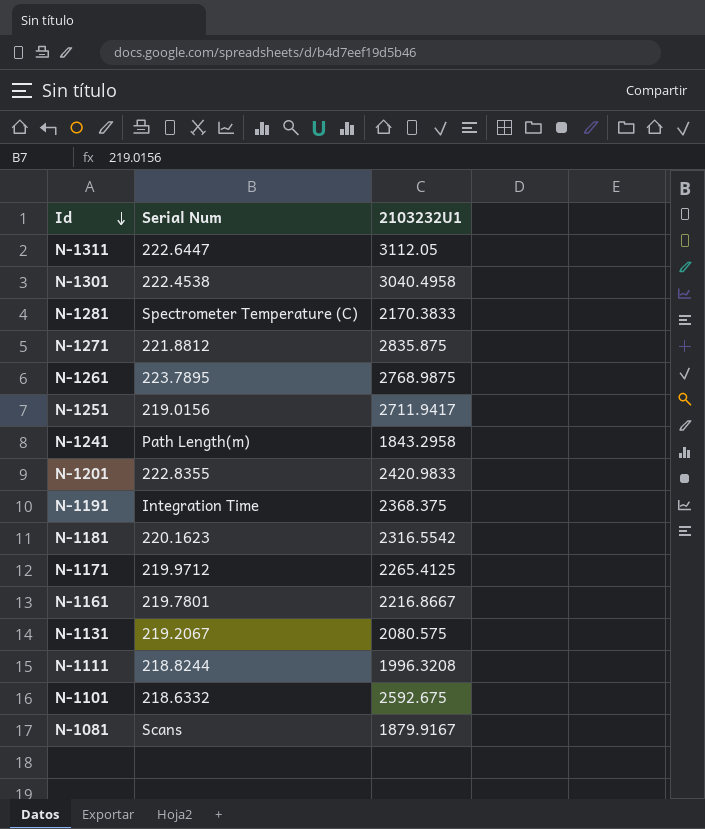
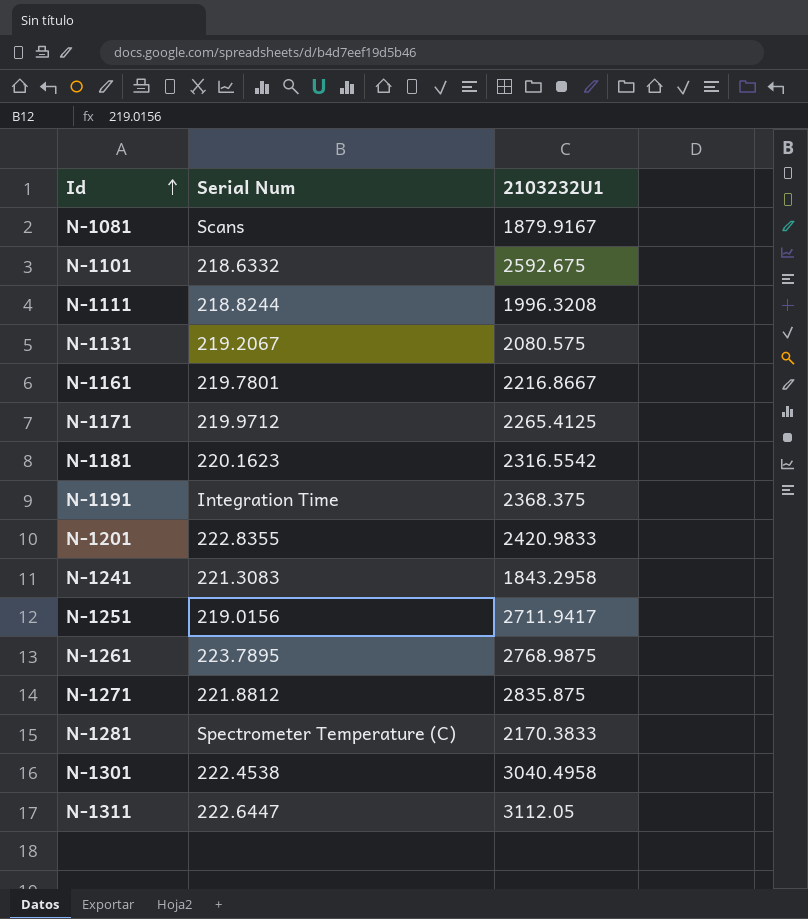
row order: Id descending -> Id ascending
N-1241 | Serial Num: Path Length(m) -> 221.3083

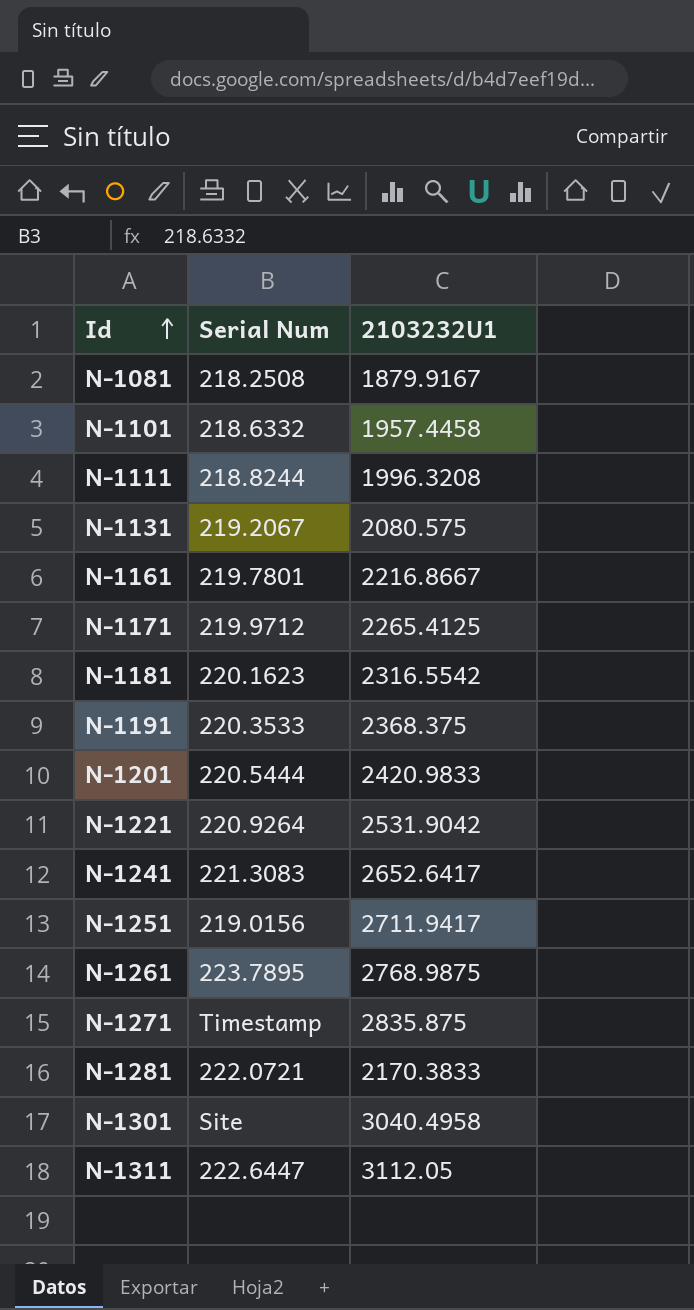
N-1081 | Serial Num: Scans -> 218.2508
N-1101 | 2103232U1: 2592.675 -> 1957.4458
N-1191 | Serial Num: Integration Time -> 220.3533
N-1201 | Serial Num: 222.8355 -> 220.5444
row N-1221: none -> 220.9264 | 2531.9042
N-1241 | 2103232U1: 1843.2958 -> 2652.6417
N-1271 | Serial Num: 221.8812 -> Timestamp
N-1281 | Serial Num: Spectrometer Temperature (C) -> 222.0721
N-1301 | Serial Num: 222.4538 -> Site

